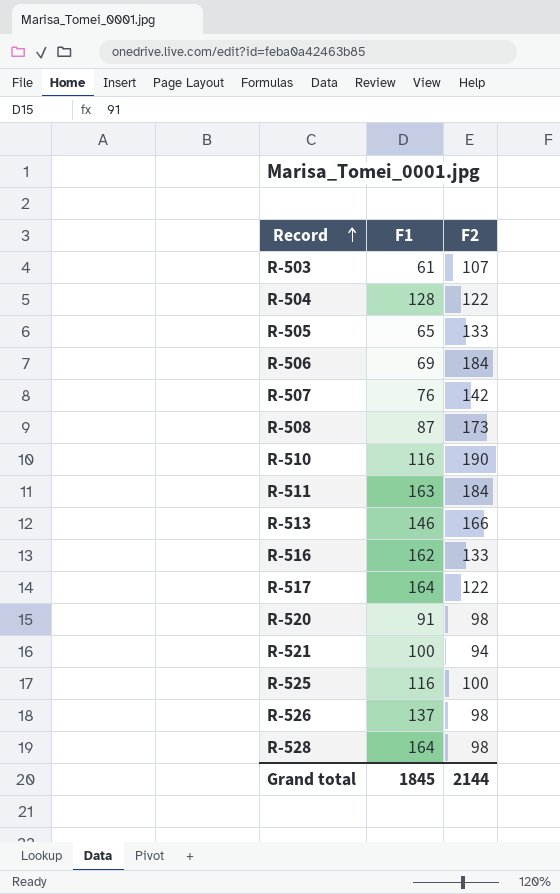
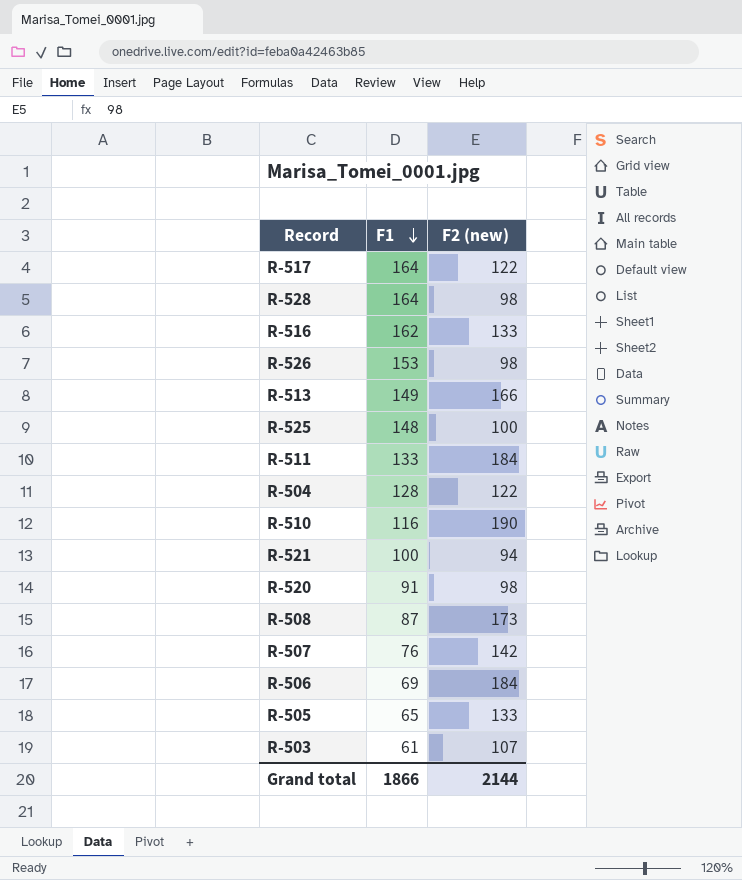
row order: Record ascending -> F1 descending
column name: F2 -> F2 (new)
R-526 | F1: 137 -> 153
R-513 | F1: 146 -> 149
R-525 | F1: 116 -> 148
R-511 | F1: 163 -> 133
Grand total | F1: 1845 -> 1866

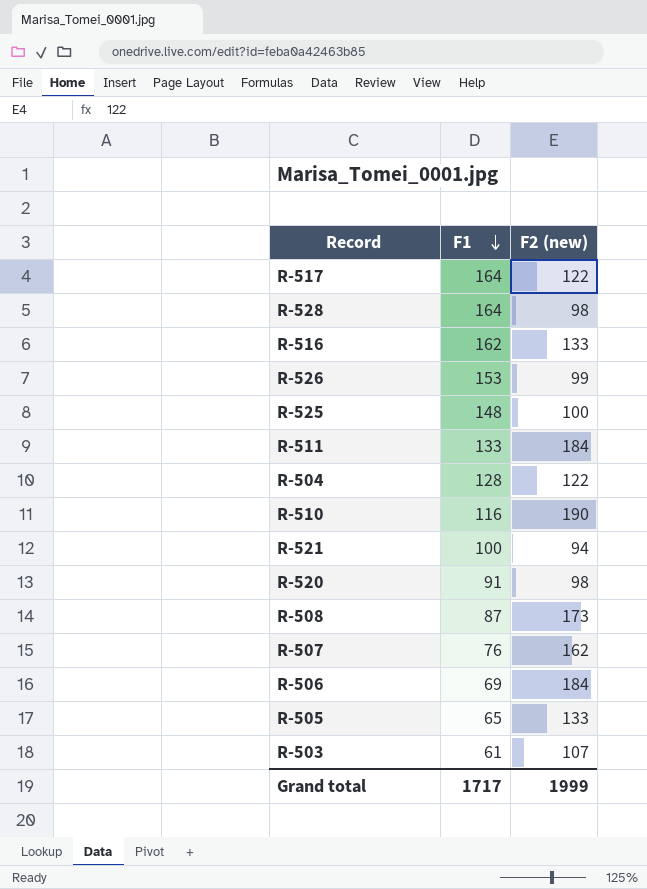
row R-513: 149 | 166 -> none
R-526 | F2 (new): 98 -> 99
R-507 | F2 (new): 142 -> 162
Grand total | F1: 1866 -> 1717
Grand total | F2 (new): 2144 -> 1999

